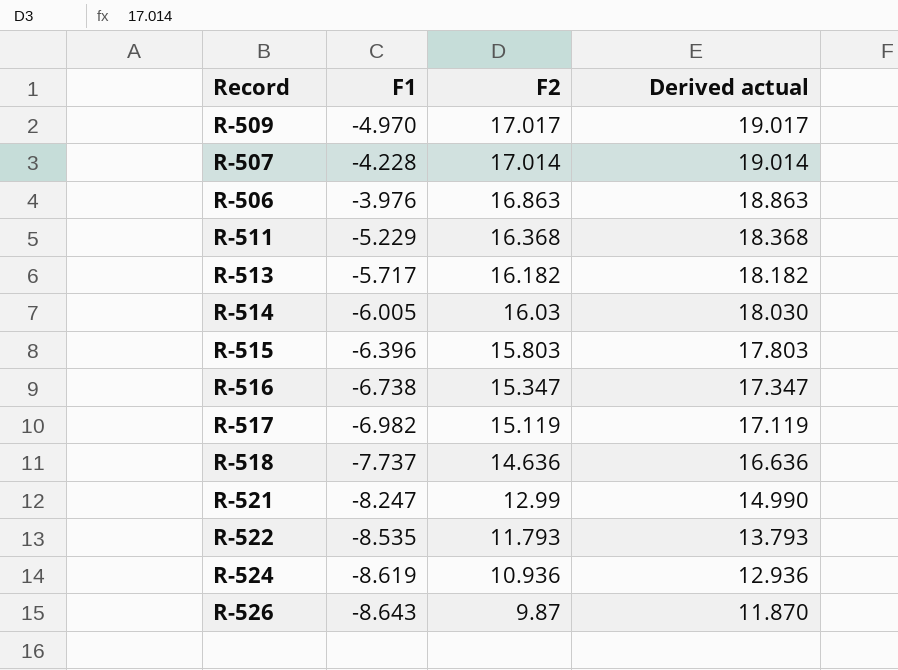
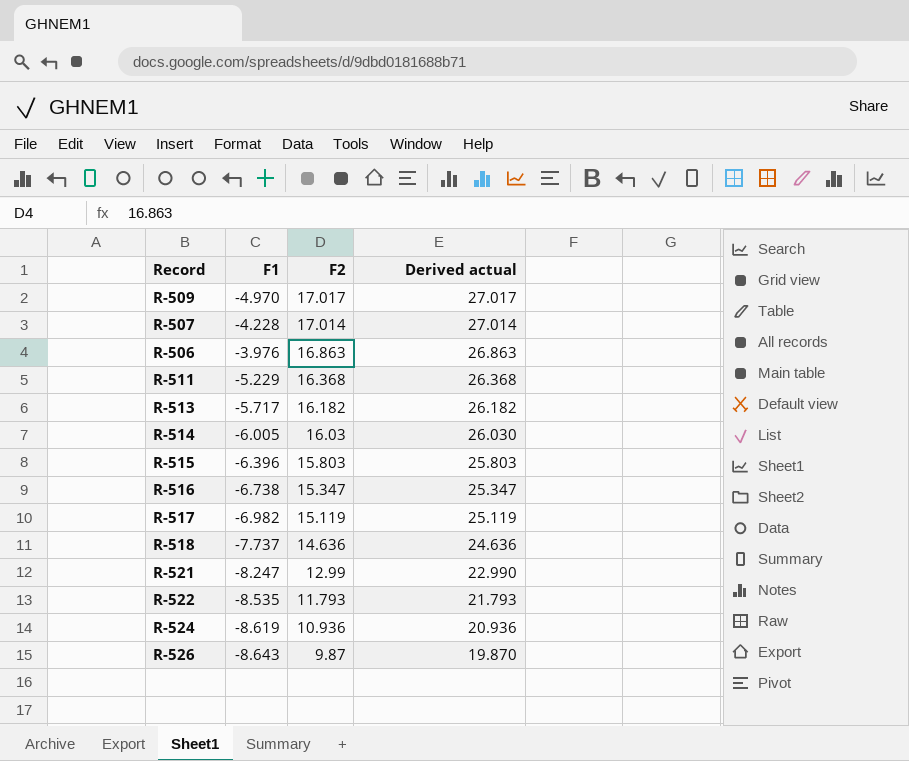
column Derived actual | formula: [F2] + 2 -> [F2] + 10

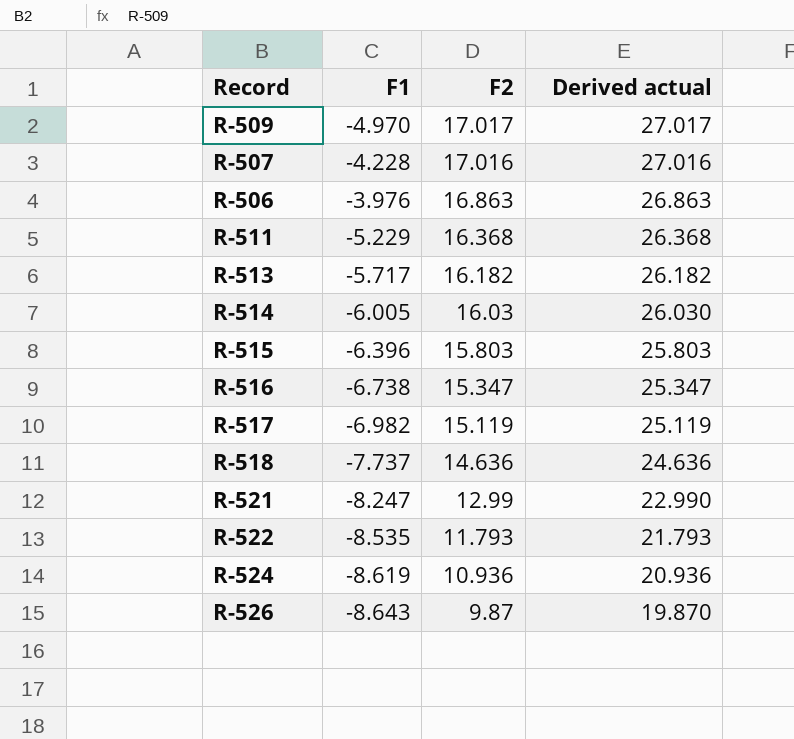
R-507 | F2: 17.014 -> 17.016
R-507 | Derived actual: 27.014 -> 27.016

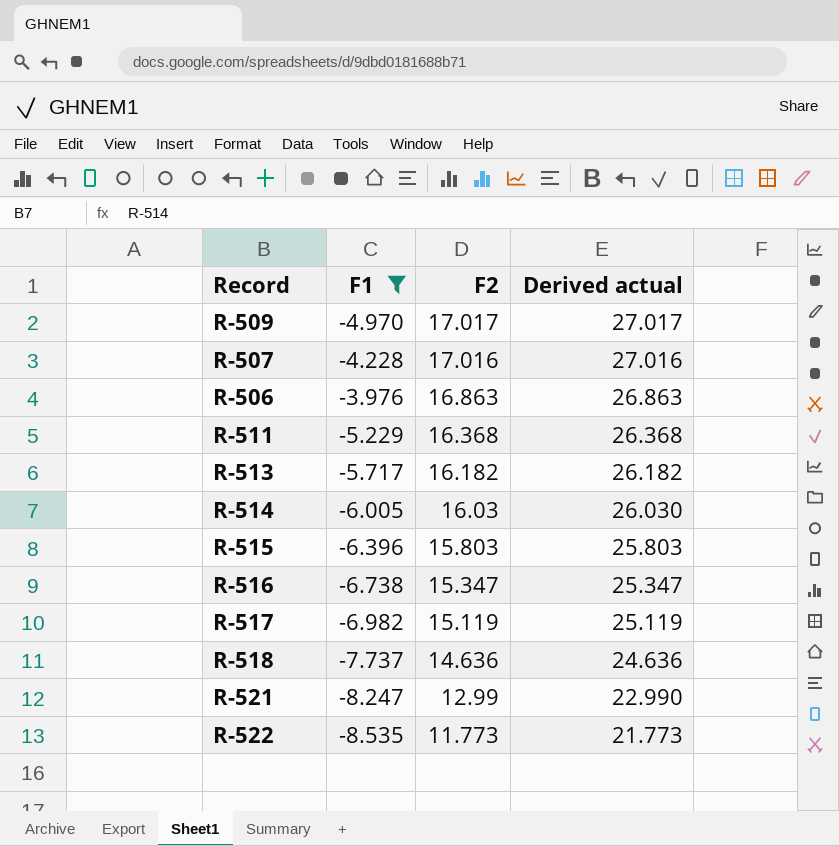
filter: none -> F1 >= -8.535
R-522 | F2: 11.793 -> 11.773
R-522 | Derived actual: 21.793 -> 21.773

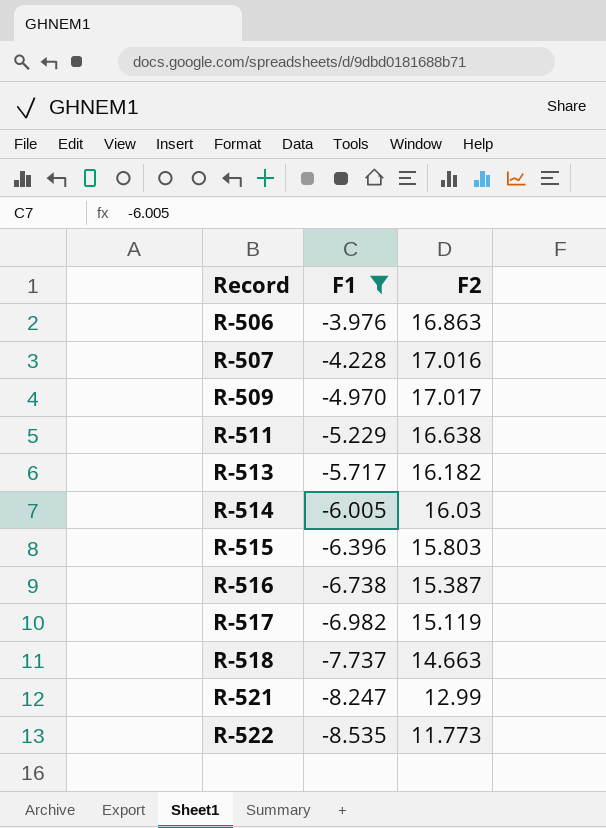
row order: F2 descending -> Record ascending
column Derived actual | formula: [F2] + 10 -> none
R-511 | F2: 16.368 -> 16.638
R-516 | F2: 15.347 -> 15.387
R-518 | F2: 14.636 -> 14.663

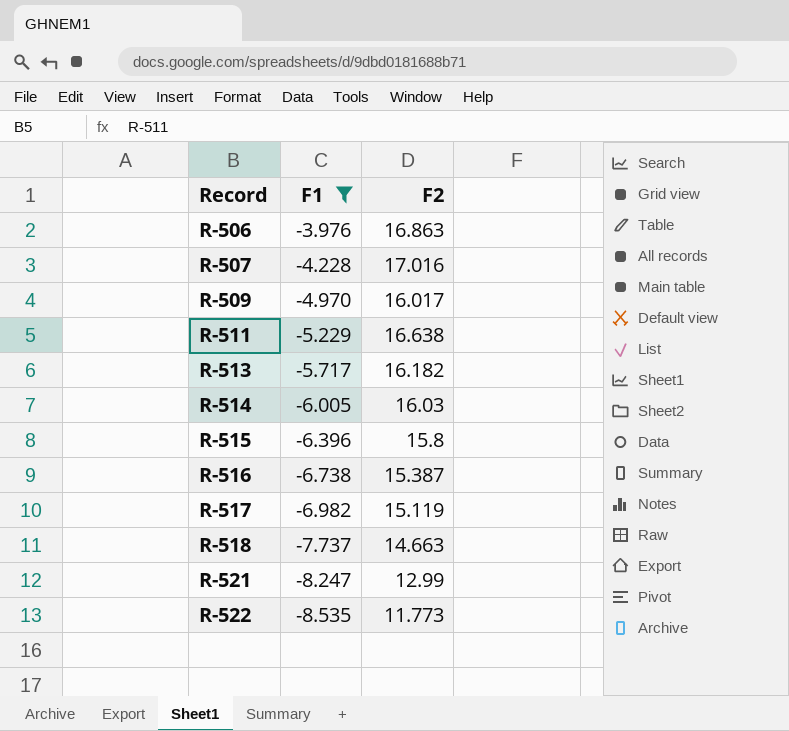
R-509 | F2: 17.017 -> 16.017
R-515 | F2: 15.803 -> 15.8

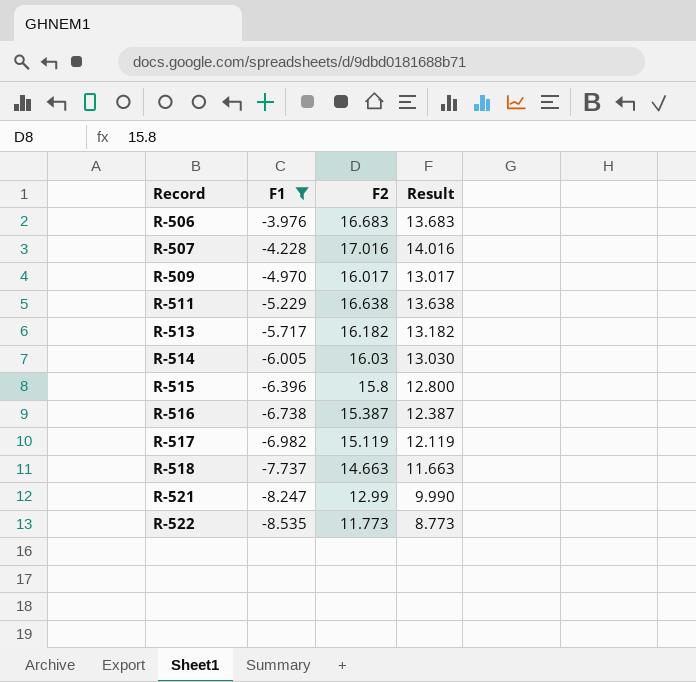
column Result | formula: none -> [F2] - 3
R-506 | F2: 16.863 -> 16.683

